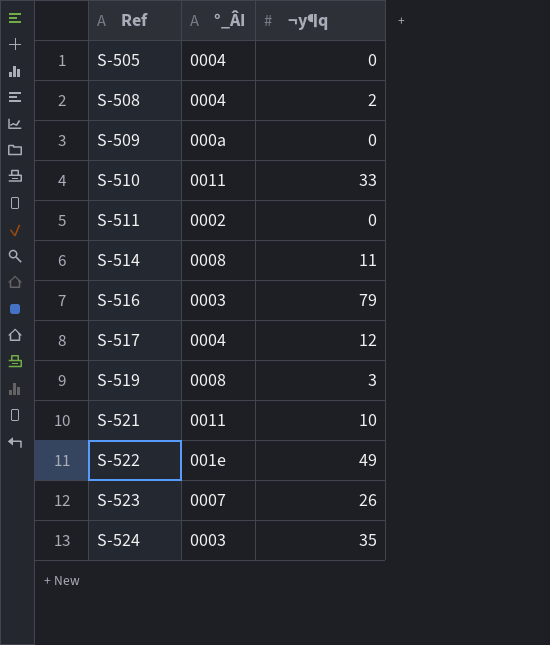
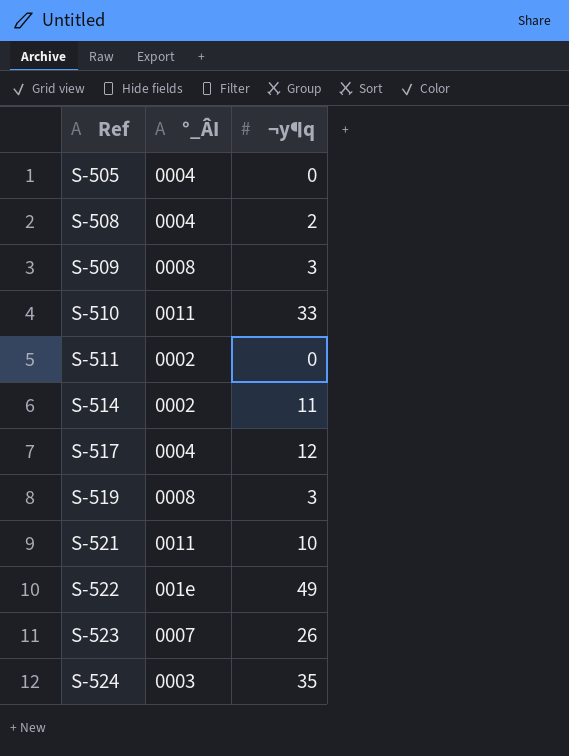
row S-516: 0003 | 79 -> none
S-509 | °_ÂI: 000a -> 0008
S-509 | ¬y¶q: 0 -> 3
S-514 | °_ÂI: 0008 -> 0002

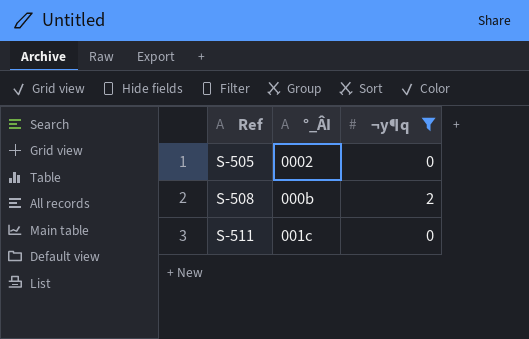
filter: none -> ¬y¶q <= 2
S-505 | °_ÂI: 0004 -> 0002
S-508 | °_ÂI: 0004 -> 000b
S-511 | °_ÂI: 0002 -> 001c

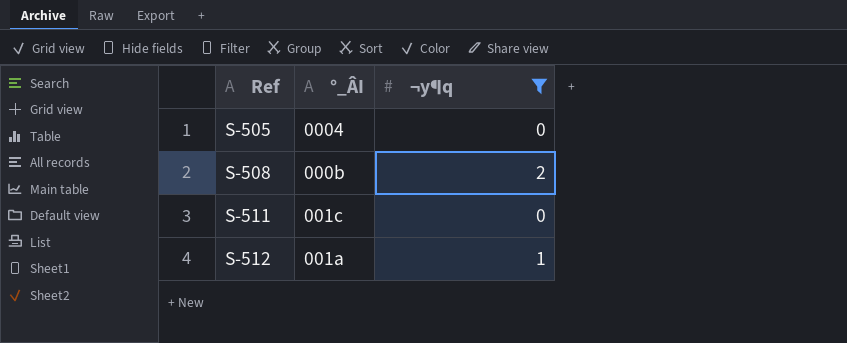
S-505 | °_ÂI: 0002 -> 0004
row S-512: none -> 001a | 1

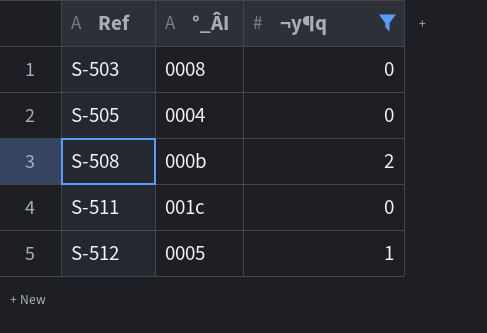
row S-503: none -> 0008 | 0
S-512 | °_ÂI: 001a -> 0005

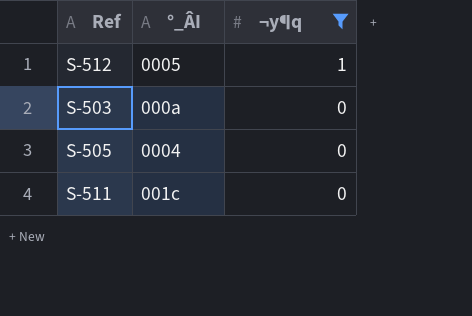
row order: Ref ascending -> ¬y¶q descending
row S-508: 000b | 2 -> none
S-503 | °_ÂI: 0008 -> 000a

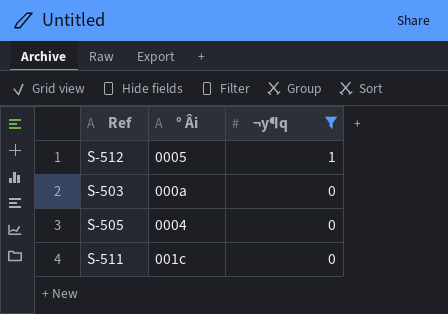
column name: °_ÂI -> ° Âi

